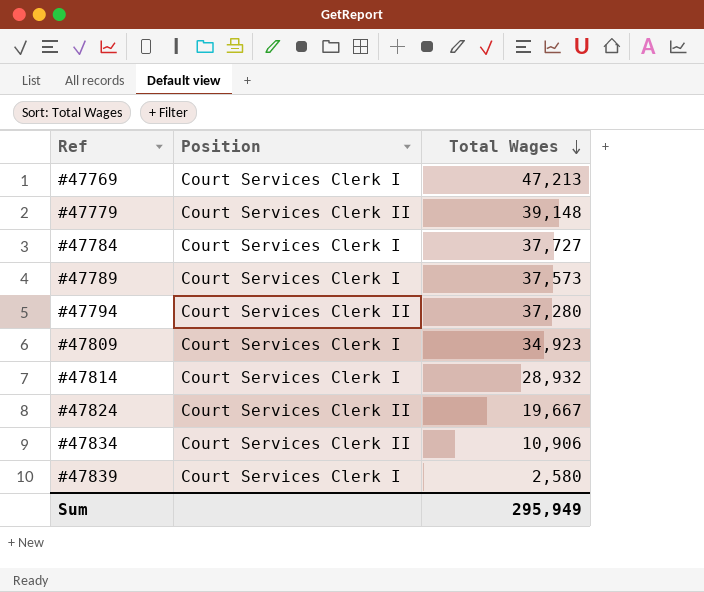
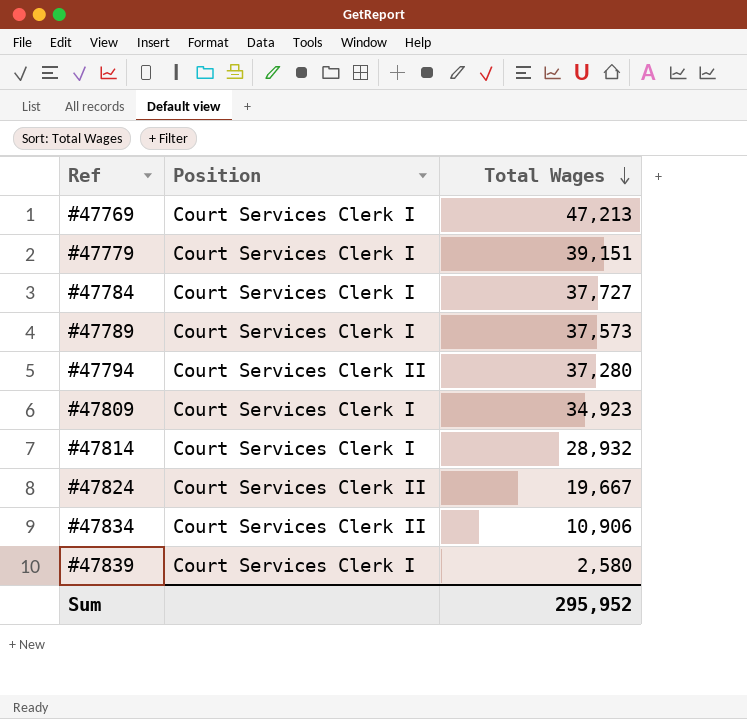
#47779 | Position: Court Services Clerk II -> Court Services Clerk I
#47779 | Total Wages: 39,148 -> 39,151
Sum | Total Wages: 295,949 -> 295,952

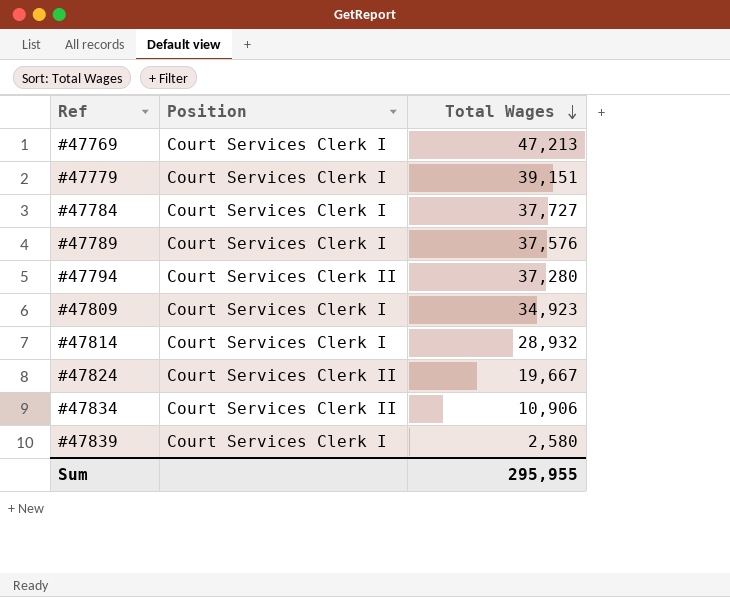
#47789 | Total Wages: 37,573 -> 37,576
Sum | Total Wages: 295,952 -> 295,955

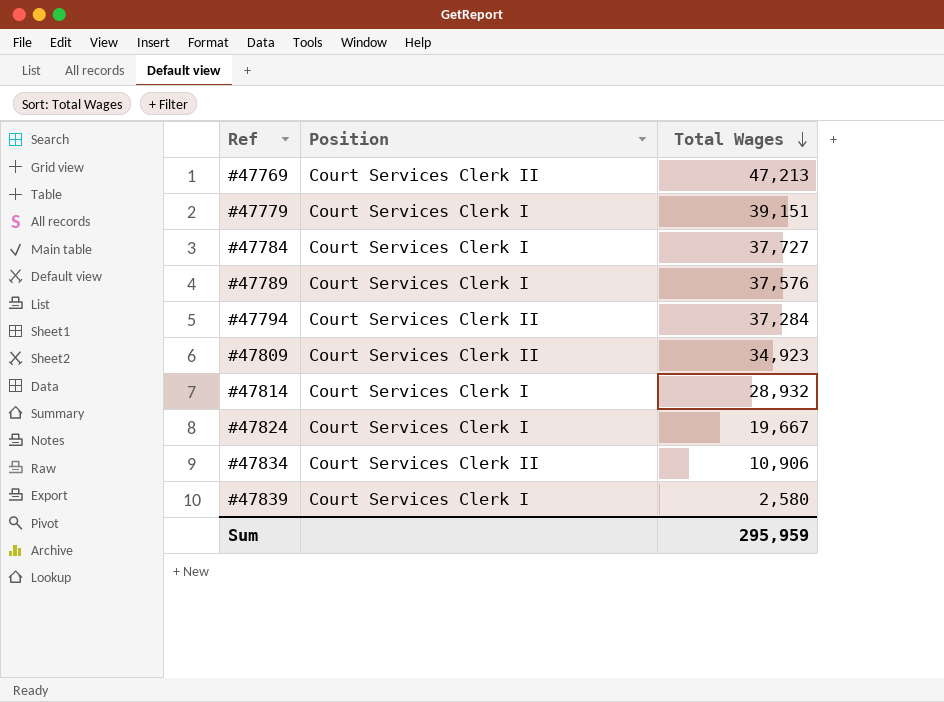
#47769 | Position: Court Services Clerk I -> Court Services Clerk II
#47794 | Total Wages: 37,280 -> 37,284
#47809 | Position: Court Services Clerk I -> Court Services Clerk II
#47824 | Position: Court Services Clerk II -> Court Services Clerk I
Sum | Total Wages: 295,955 -> 295,959

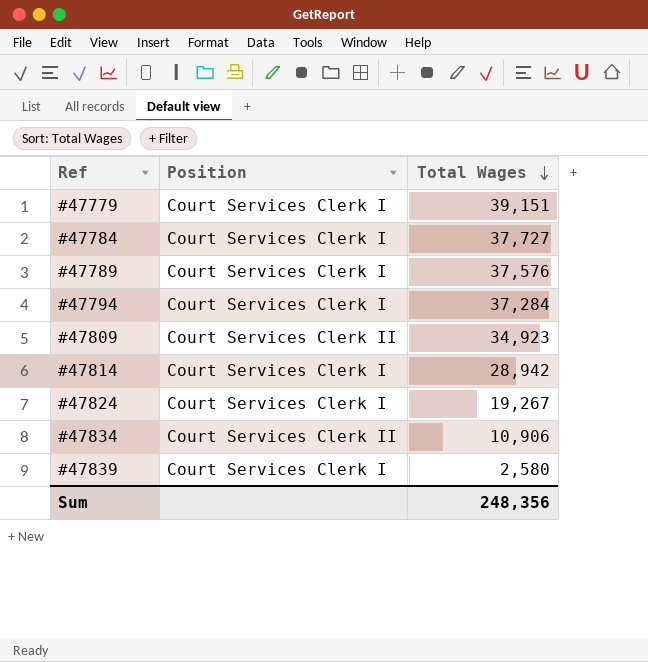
row #47769: Court Services Clerk II | 47,213 -> none
#47794 | Position: Court Services Clerk II -> Court Services Clerk I
#47814 | Total Wages: 28,932 -> 28,942
#47824 | Total Wages: 19,667 -> 19,267
Sum | Total Wages: 295,959 -> 248,356

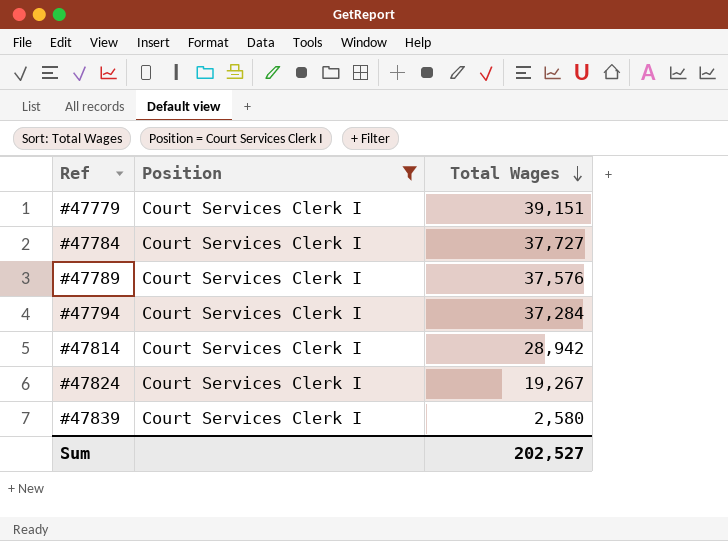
filter: none -> Position = Court Services Clerk I
Sum | Total Wages: 248,356 -> 202,527

